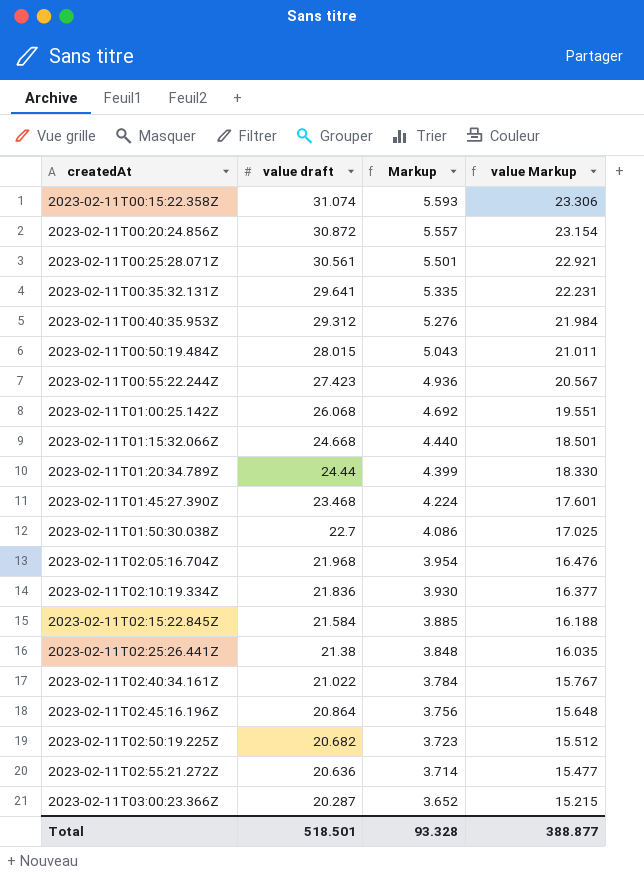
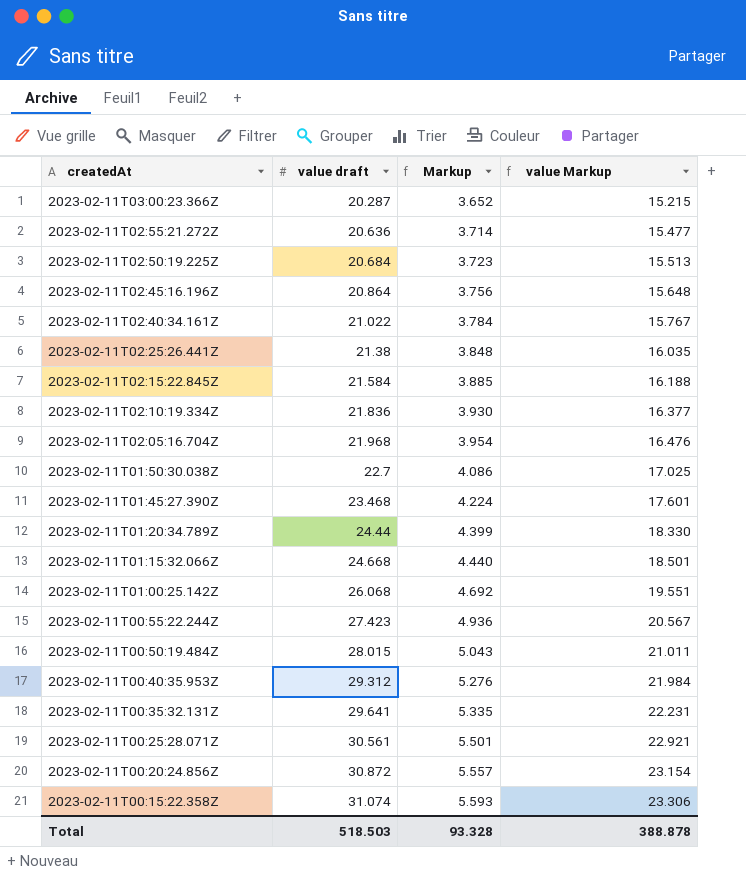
row order: createdAt ascending -> createdAt descending
2023-02-11T02:50:19.225Z | value draft: 20.682 -> 20.684
2023-02-11T02:50:19.225Z | value Markup: 15.512 -> 15.513
Total | value draft: 518.501 -> 518.503
Total | value Markup: 388.877 -> 388.878

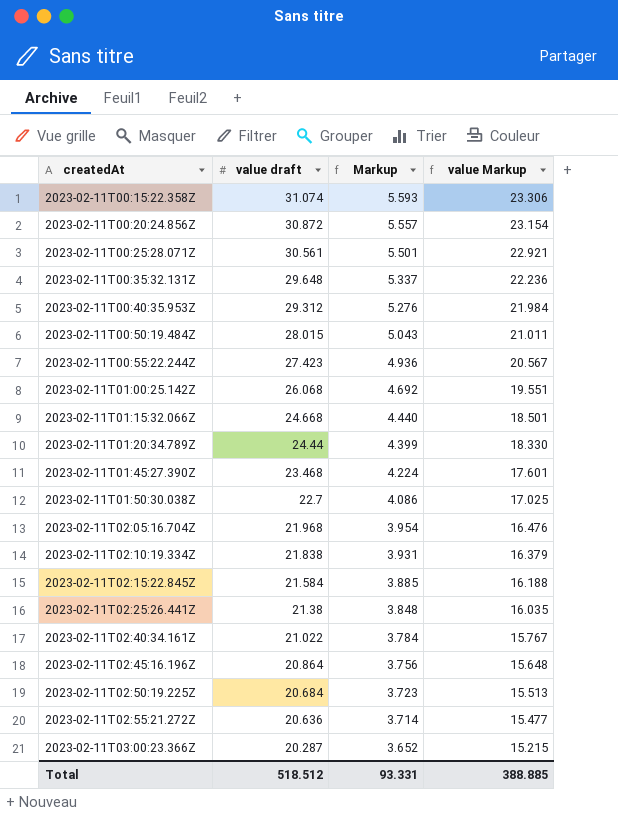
row order: createdAt descending -> createdAt ascending
2023-02-11T00:35:32.131Z | value draft: 29.641 -> 29.648
2023-02-11T00:35:32.131Z | Markup: 5.335 -> 5.337
2023-02-11T00:35:32.131Z | value Markup: 22.231 -> 22.236
2023-02-11T02:10:19.334Z | value draft: 21.836 -> 21.838
2023-02-11T02:10:19.334Z | Markup: 3.930 -> 3.931
2023-02-11T02:10:19.334Z | value Markup: 16.377 -> 16.379
Total | value draft: 518.503 -> 518.512
Total | Markup: 93.328 -> 93.331
Total | value Markup: 388.878 -> 388.885

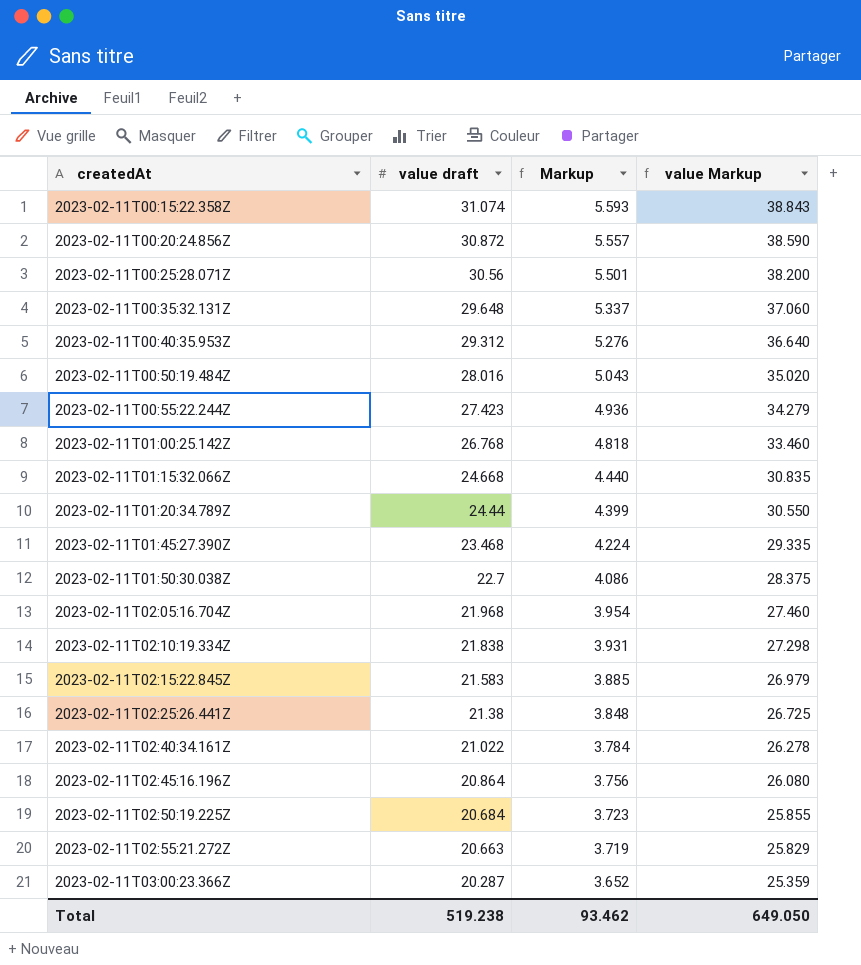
column value Markup | formula: [value draft] * 0.75 -> [value draft] * 1.25
2023-02-11T00:25:28.071Z | value draft: 30.561 -> 30.56
2023-02-11T00:50:19.484Z | value draft: 28.015 -> 28.016
2023-02-11T01:00:25.142Z | value draft: 26.068 -> 26.768
2023-02-11T01:00:25.142Z | Markup: 4.692 -> 4.818
2023-02-11T02:15:22.845Z | value draft: 21.584 -> 21.583
2023-02-11T02:55:21.272Z | value draft: 20.636 -> 20.663
2023-02-11T02:55:21.272Z | Markup: 3.714 -> 3.719
Total | value draft: 518.512 -> 519.238
Total | Markup: 93.331 -> 93.462
Total | value Markup: 388.885 -> 649.050

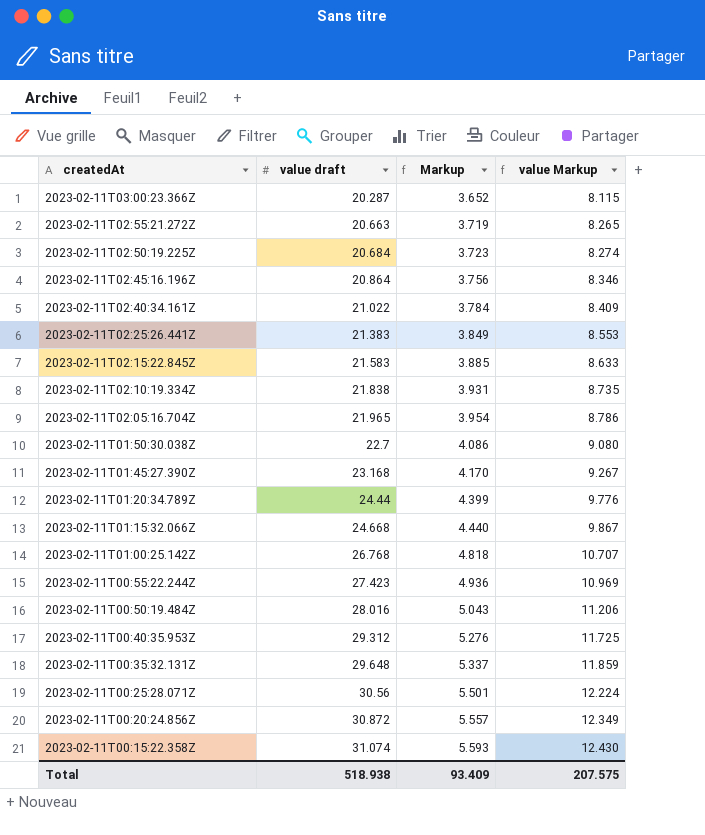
row order: createdAt ascending -> createdAt descending
column value Markup | formula: [value draft] * 1.25 -> [value draft] * 0.4
2023-02-11T02:25:26.441Z | value draft: 21.38 -> 21.383
2023-02-11T02:25:26.441Z | Markup: 3.848 -> 3.849
2023-02-11T02:05:16.704Z | value draft: 21.968 -> 21.965
2023-02-11T01:45:27.390Z | value draft: 23.468 -> 23.168
2023-02-11T01:45:27.390Z | Markup: 4.224 -> 4.170
Total | value draft: 519.238 -> 518.938
Total | Markup: 93.462 -> 93.409
Total | value Markup: 649.050 -> 207.575

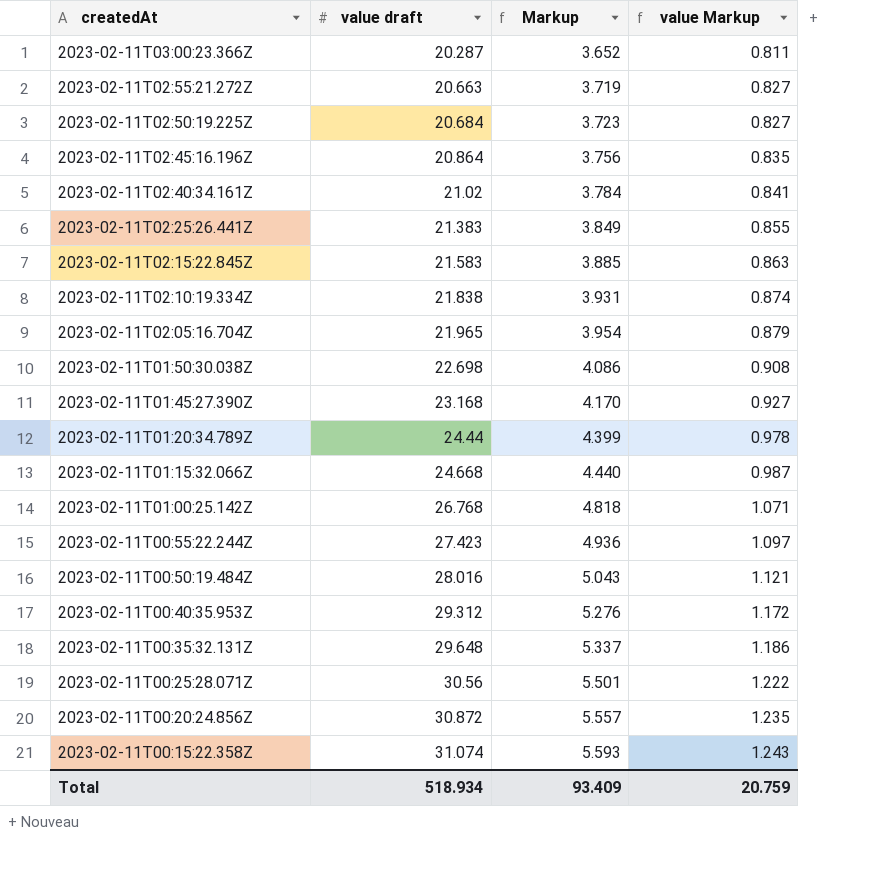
column value Markup | formula: [value draft] * 0.4 -> [value draft] * 0.04
2023-02-11T02:40:34.161Z | value draft: 21.022 -> 21.02
2023-02-11T01:50:30.038Z | value draft: 22.7 -> 22.698
Total | value draft: 518.938 -> 518.934
Total | value Markup: 207.575 -> 20.759

